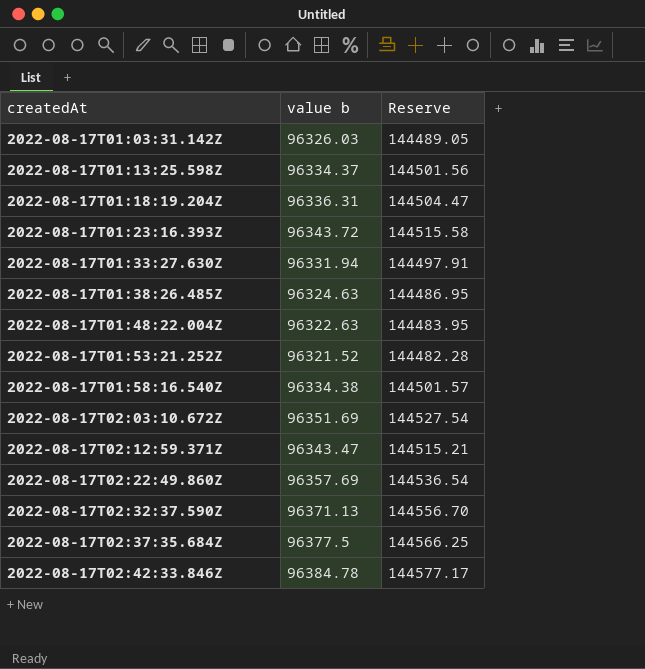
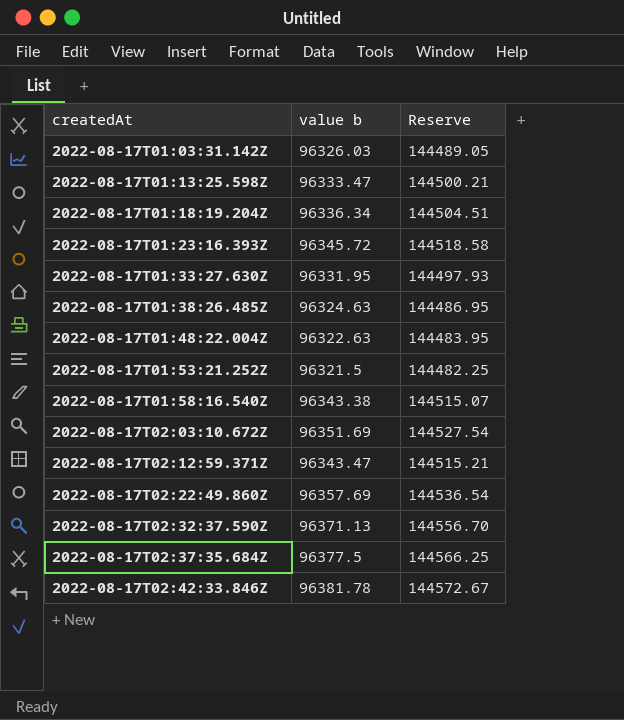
2022-08-17T01:13:25.598Z | value b: 96334.37 -> 96333.47
2022-08-17T01:13:25.598Z | Reserve: 144501.56 -> 144500.21
2022-08-17T01:18:19.204Z | value b: 96336.31 -> 96336.34
2022-08-17T01:18:19.204Z | Reserve: 144504.47 -> 144504.51
2022-08-17T01:23:16.393Z | value b: 96343.72 -> 96345.72
2022-08-17T01:23:16.393Z | Reserve: 144515.58 -> 144518.58
2022-08-17T01:33:27.630Z | value b: 96331.94 -> 96331.95
2022-08-17T01:33:27.630Z | Reserve: 144497.91 -> 144497.93
2022-08-17T01:53:21.252Z | value b: 96321.52 -> 96321.5
2022-08-17T01:53:21.252Z | Reserve: 144482.28 -> 144482.25
2022-08-17T01:58:16.540Z | value b: 96334.38 -> 96343.38
2022-08-17T01:58:16.540Z | Reserve: 144501.57 -> 144515.07
2022-08-17T02:42:33.846Z | value b: 96384.78 -> 96381.78
2022-08-17T02:42:33.846Z | Reserve: 144577.17 -> 144572.67

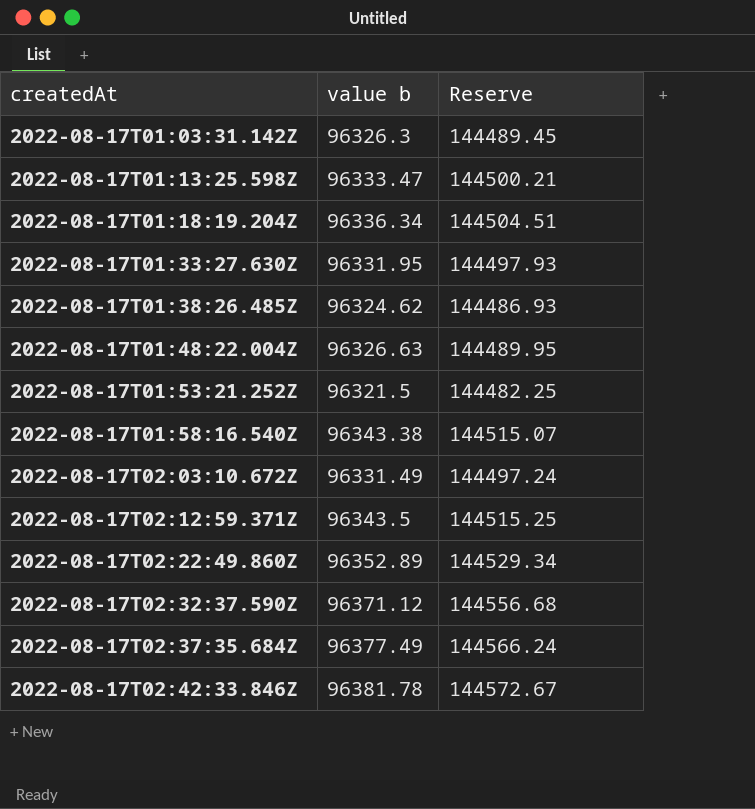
row 2022-08-17T01:23:16.393Z: 96345.72 | 144518.58 -> none
2022-08-17T01:03:31.142Z | value b: 96326.03 -> 96326.3
2022-08-17T01:03:31.142Z | Reserve: 144489.05 -> 144489.45
2022-08-17T01:38:26.485Z | value b: 96324.63 -> 96324.62
2022-08-17T01:38:26.485Z | Reserve: 144486.95 -> 144486.93
2022-08-17T01:48:22.004Z | value b: 96322.63 -> 96326.63
2022-08-17T01:48:22.004Z | Reserve: 144483.95 -> 144489.95
2022-08-17T02:03:10.672Z | value b: 96351.69 -> 96331.49
2022-08-17T02:03:10.672Z | Reserve: 144527.54 -> 144497.24
2022-08-17T02:12:59.371Z | value b: 96343.47 -> 96343.5
2022-08-17T02:12:59.371Z | Reserve: 144515.21 -> 144515.25
2022-08-17T02:22:49.860Z | value b: 96357.69 -> 96352.89
2022-08-17T02:22:49.860Z | Reserve: 144536.54 -> 144529.34
2022-08-17T02:32:37.590Z | value b: 96371.13 -> 96371.12
2022-08-17T02:32:37.590Z | Reserve: 144556.70 -> 144556.68
2022-08-17T02:37:35.684Z | value b: 96377.5 -> 96377.49
2022-08-17T02:37:35.684Z | Reserve: 144566.25 -> 144566.24

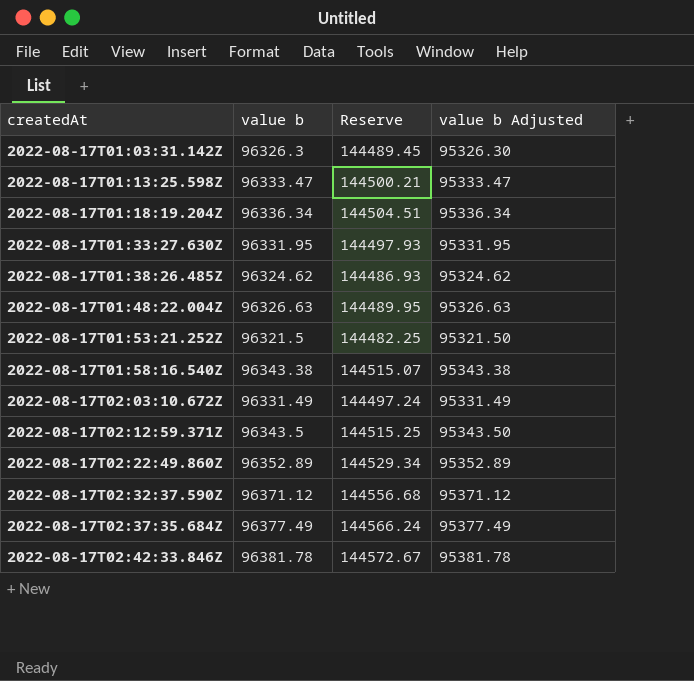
column value b Adjusted | formula: none -> [value b] - 1000

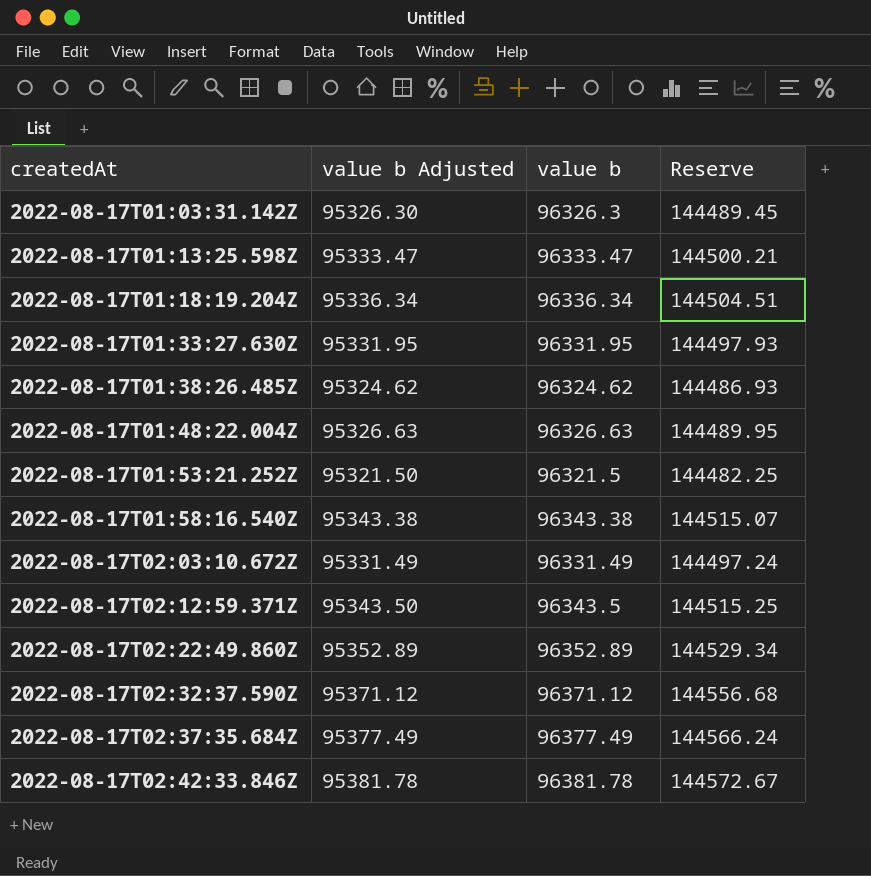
column value b Adjusted | position: 4 -> 2

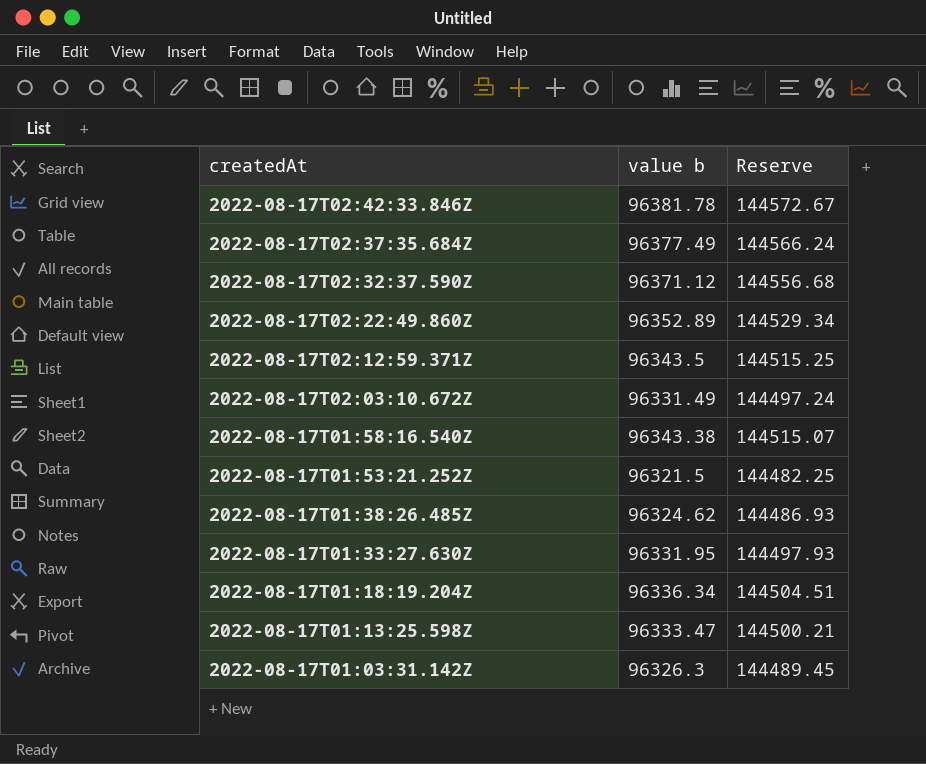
row order: createdAt ascending -> createdAt descending
column value b Adjusted | formula: [value b] - 1000 -> none
row 2022-08-17T01:48:22.004Z: 95326.63 | 96326.63 | 144489.95 -> none

